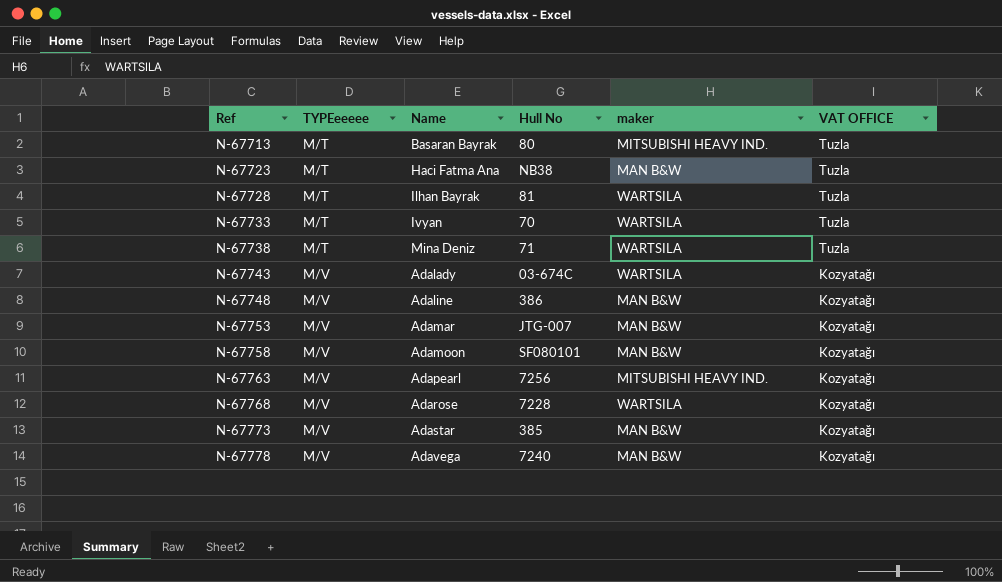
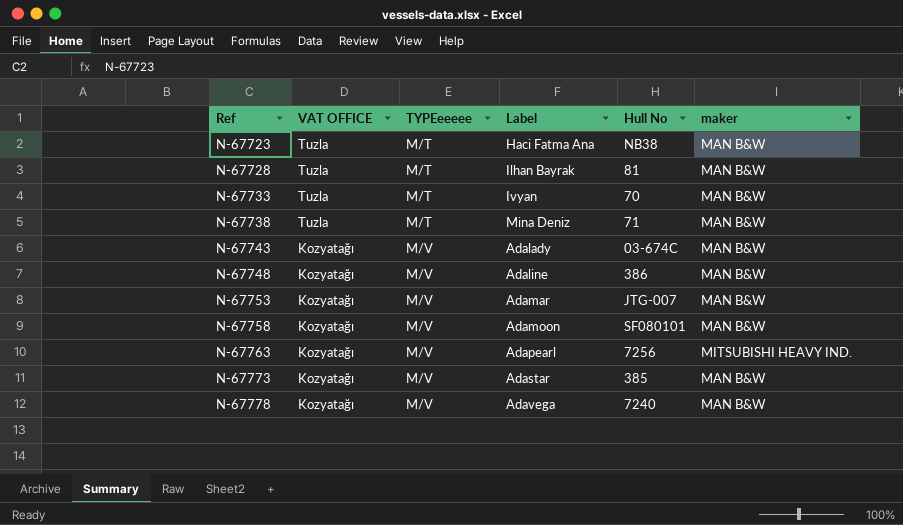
column VAT OFFICE | position: 6 -> 2
column name: Name -> Label
row N-67713: M/T | Basaran Bayrak | 80 | MITSUBISHI HEAVY IND. | Tuzla -> none
row N-67768: M/V | Adarose | 7228 | WARTSILA | Kozyatağı -> none
N-67728 | maker: WARTSILA -> MAN B&W
N-67733 | maker: WARTSILA -> MAN B&W
N-67738 | maker: WARTSILA -> MAN B&W
N-67743 | maker: WARTSILA -> MAN B&W

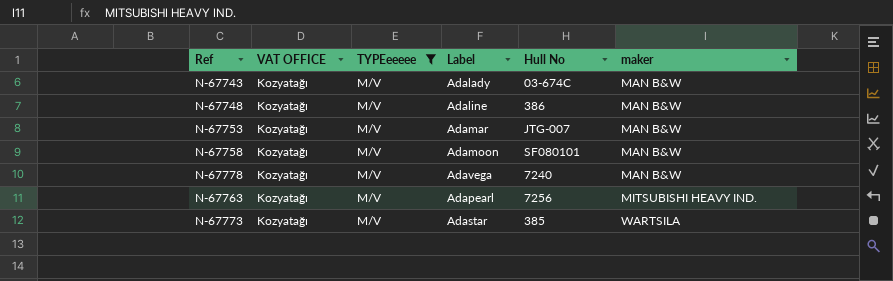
filter: none -> TYPEeeeee = M/V
row order: Ref ascending -> maker ascending
N-67773 | maker: MAN B&W -> WARTSILA

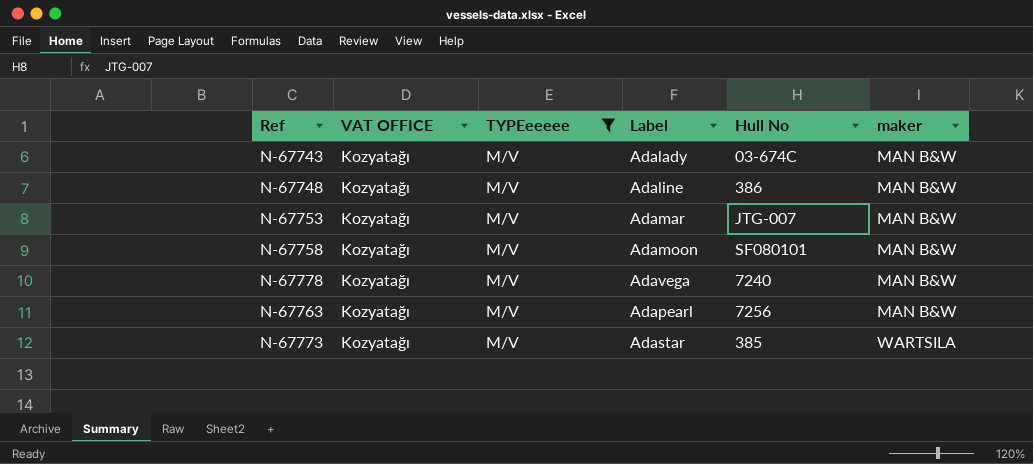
N-67763 | maker: MITSUBISHI HEAVY IND. -> MAN B&W

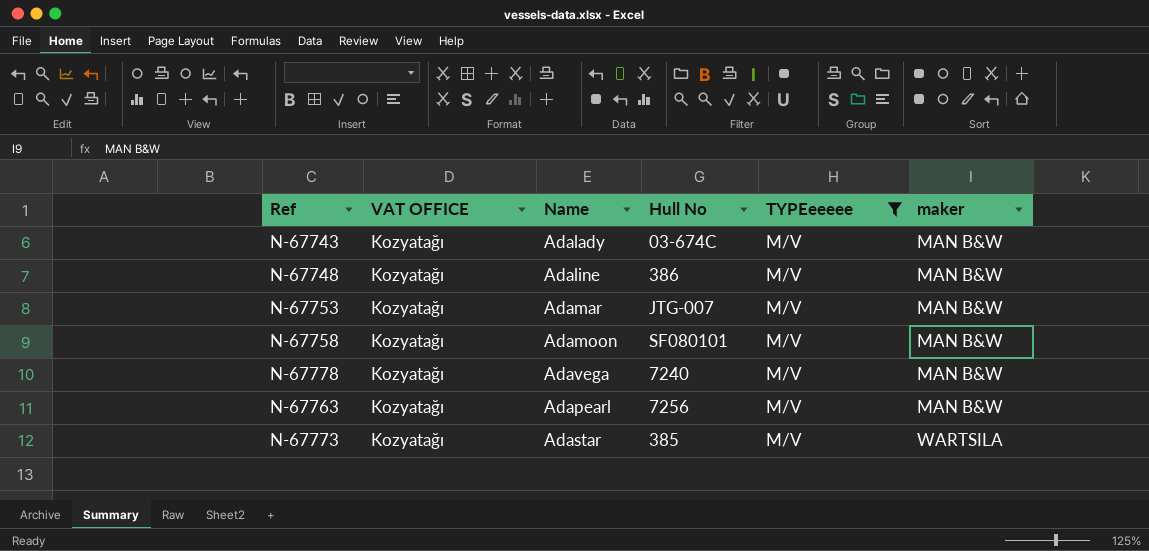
column name: Label -> Name
column TYPEeeeee | position: 3 -> 5

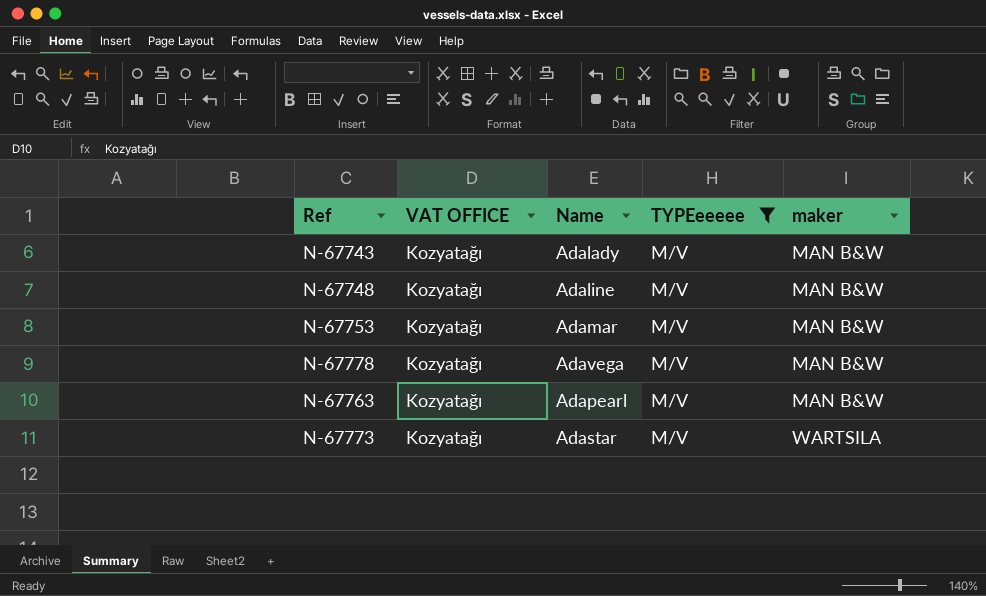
column Hull No | position: 4 -> none
row N-67758: Kozyatağı | Adamoon | SF080101 | M/V | MAN B&W -> none

